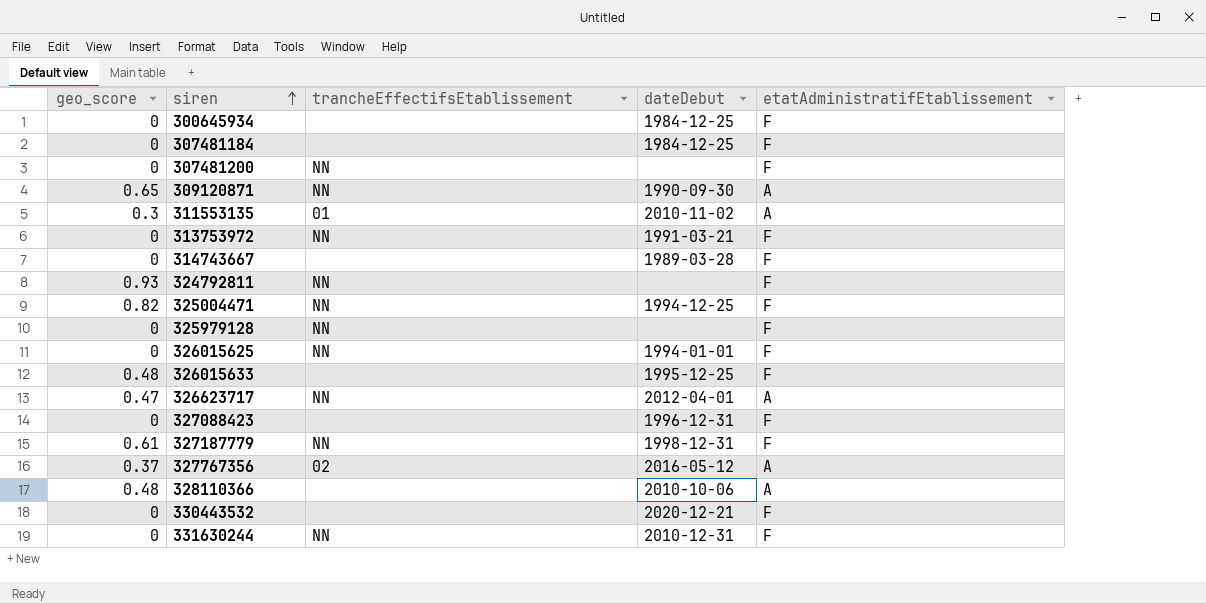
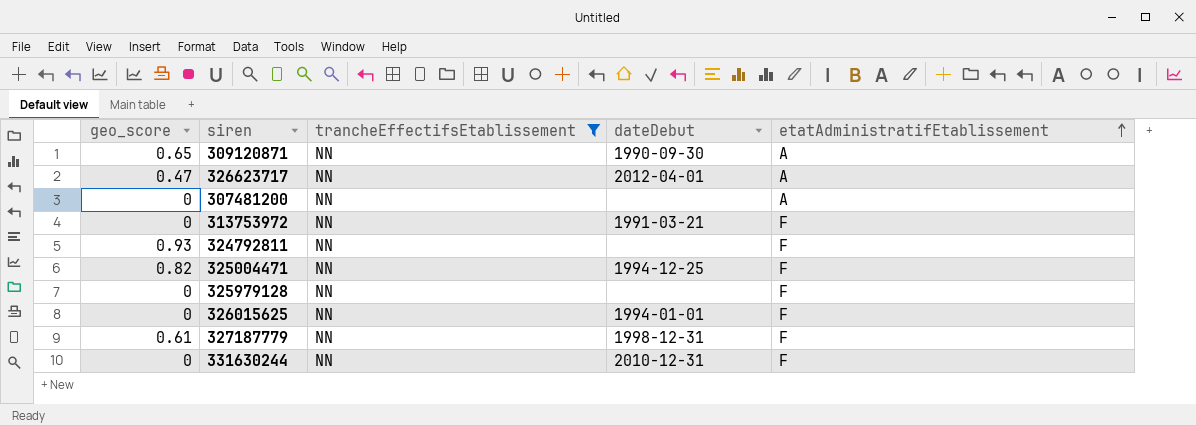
filter: none -> trancheEffectifsEtablissement = NN
row order: siren ascending -> etatAdministratifEtablissement ascending
307481200 | etatAdministratifEtablissement: F -> A

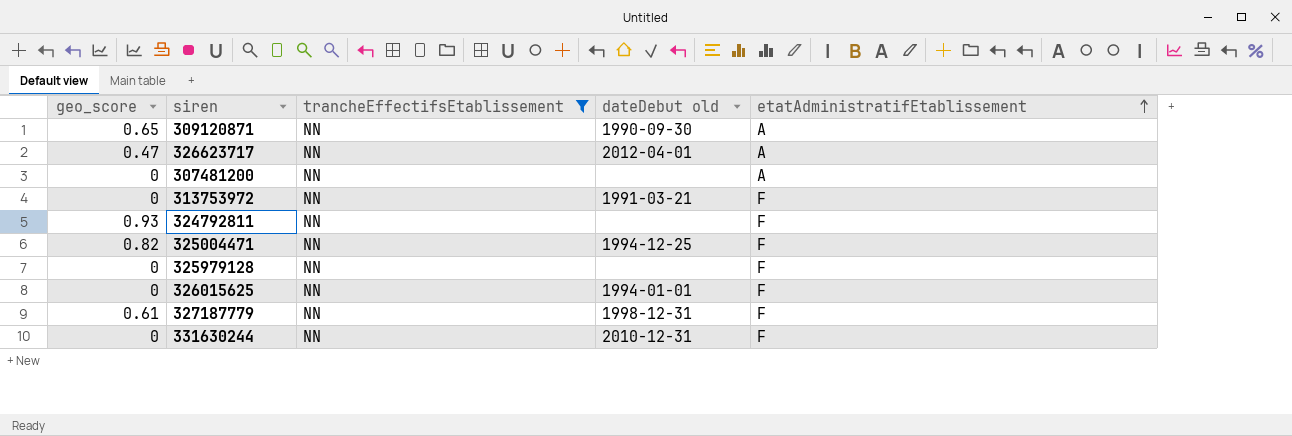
column name: dateDebut -> dateDebut old

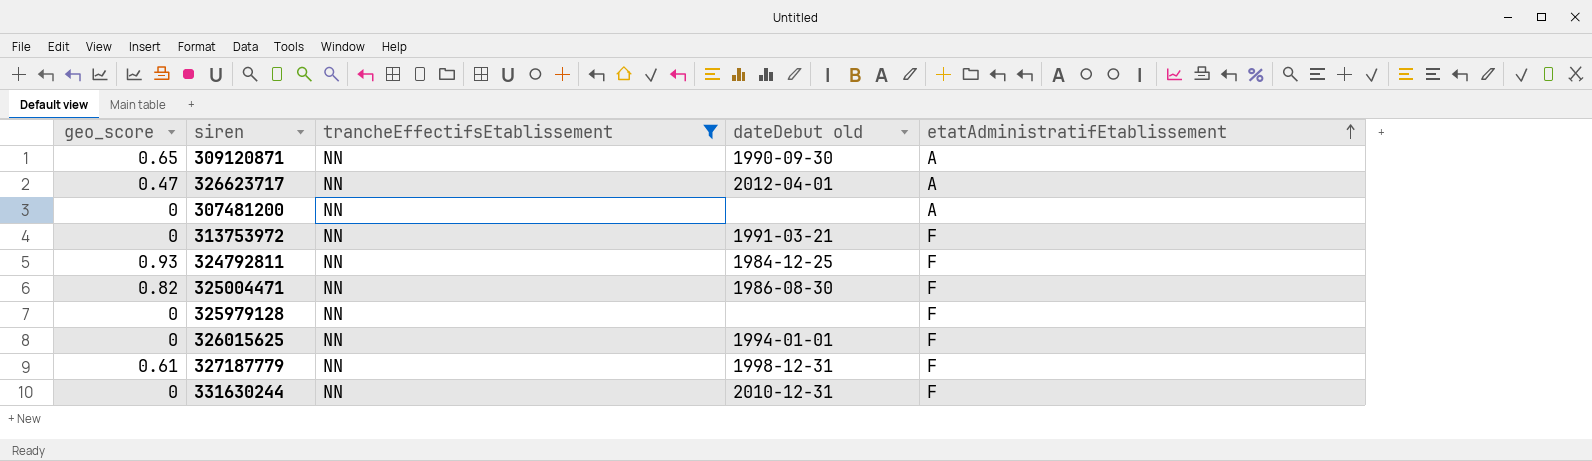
324792811 | dateDebut old: none -> 1984-12-25
325004471 | dateDebut old: 1994-12-25 -> 1986-08-30

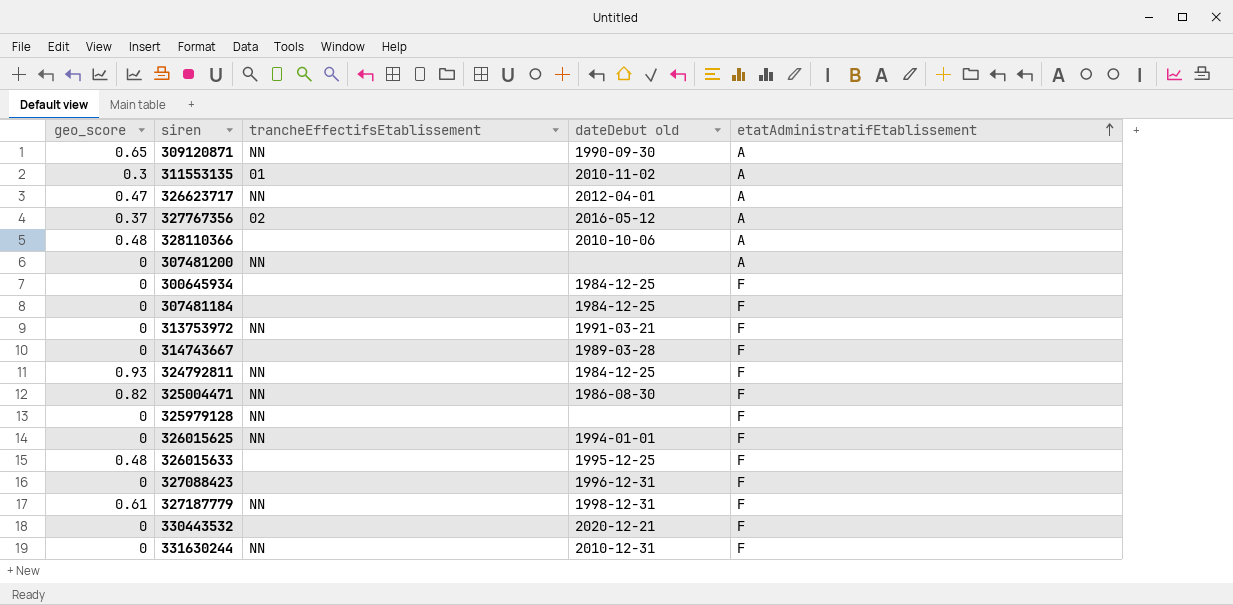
filter: trancheEffectifsEtablissement = NN -> none

